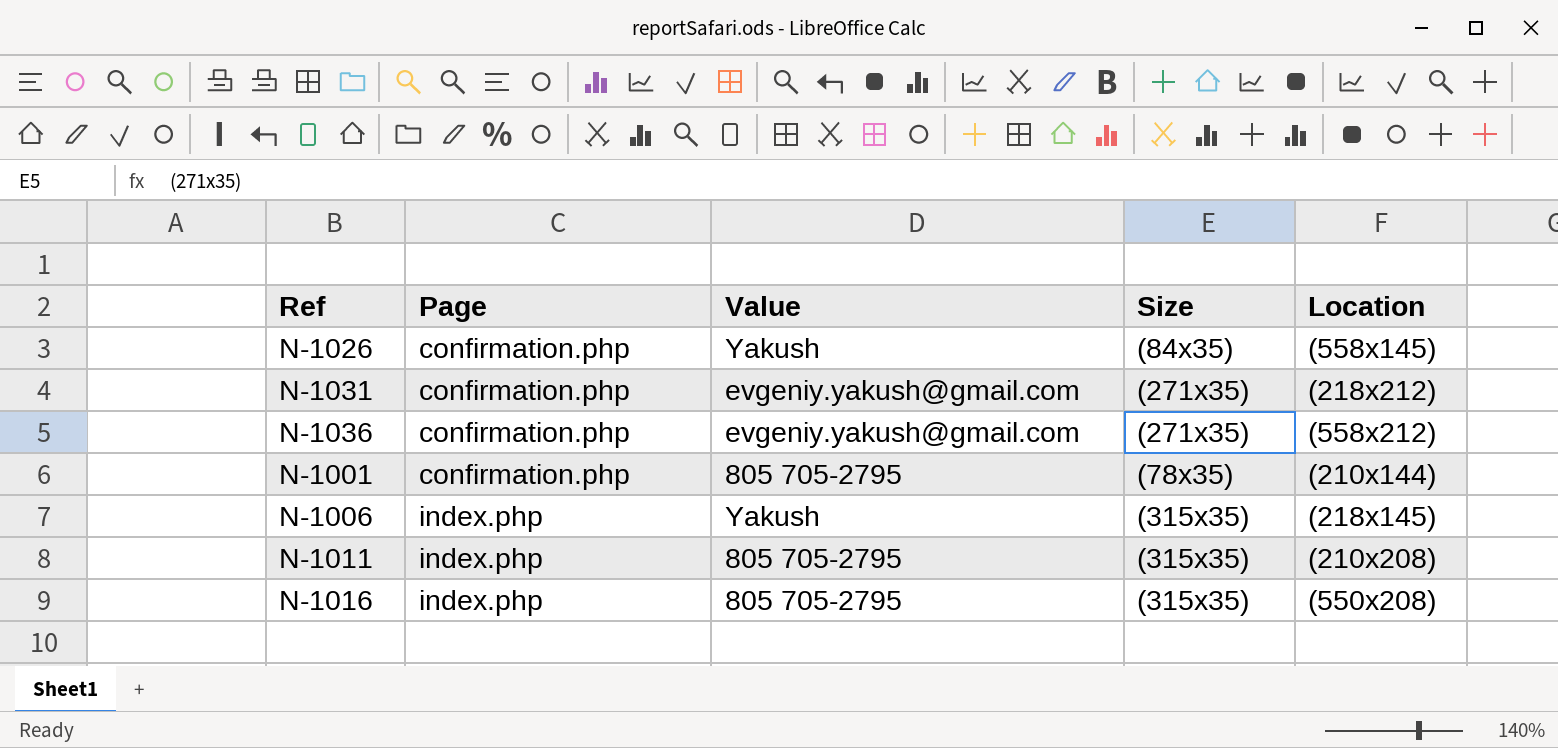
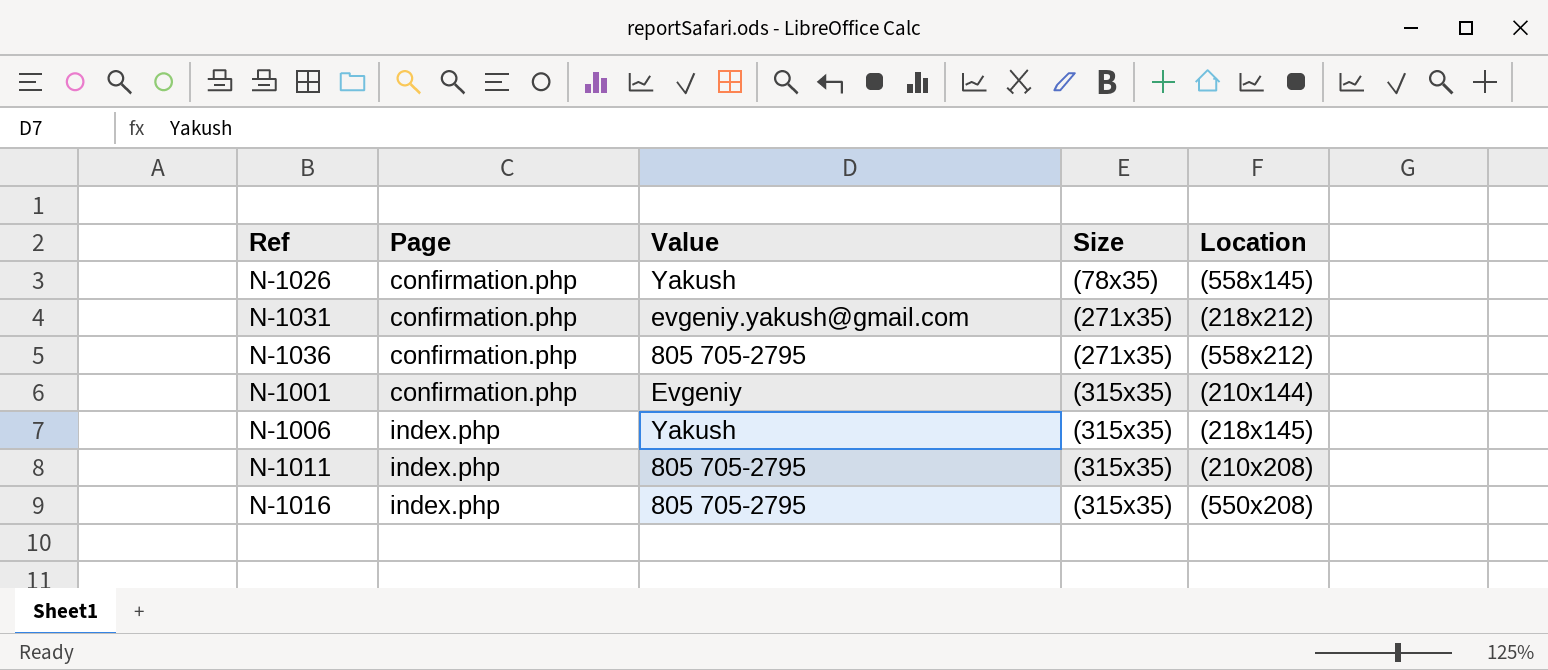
N-1026 | Size: (84x35) -> (78x35)
N-1036 | Value: evgeniy.yakush@gmail.com -> 805 705-2795
N-1001 | Value: 805 705-2795 -> Evgeniy
N-1001 | Size: (78x35) -> (315x35)

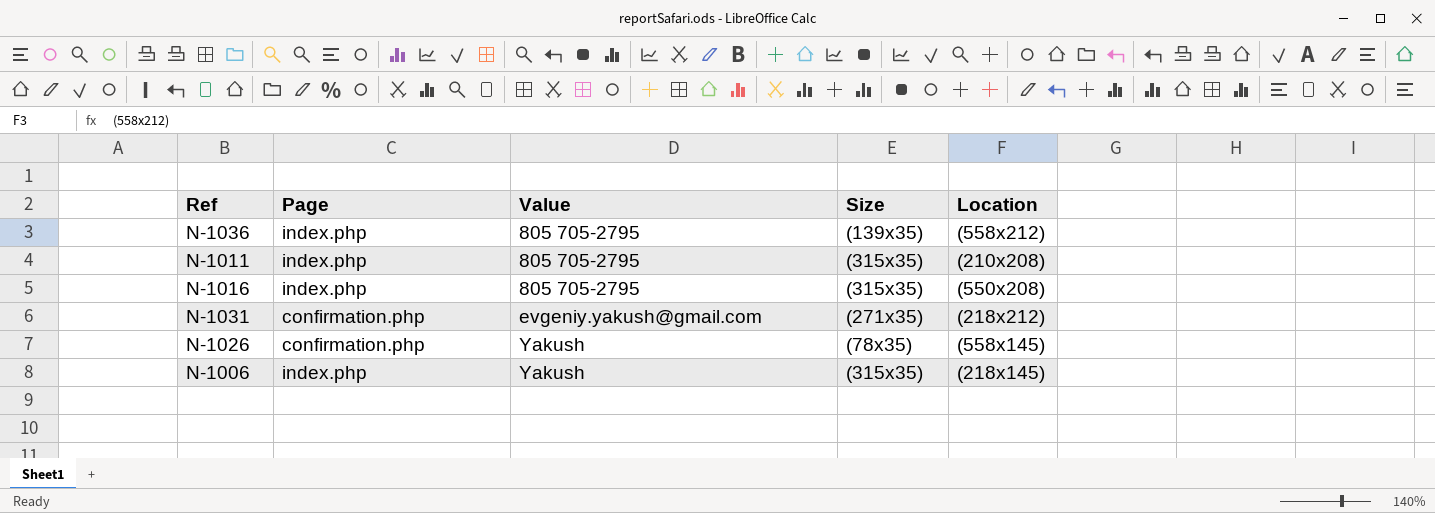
row order: Page ascending -> Value ascending
row N-1001: confirmation.php | Evgeniy | (315x35) | (210x144) -> none
N-1036 | Page: confirmation.php -> index.php
N-1036 | Size: (271x35) -> (139x35)

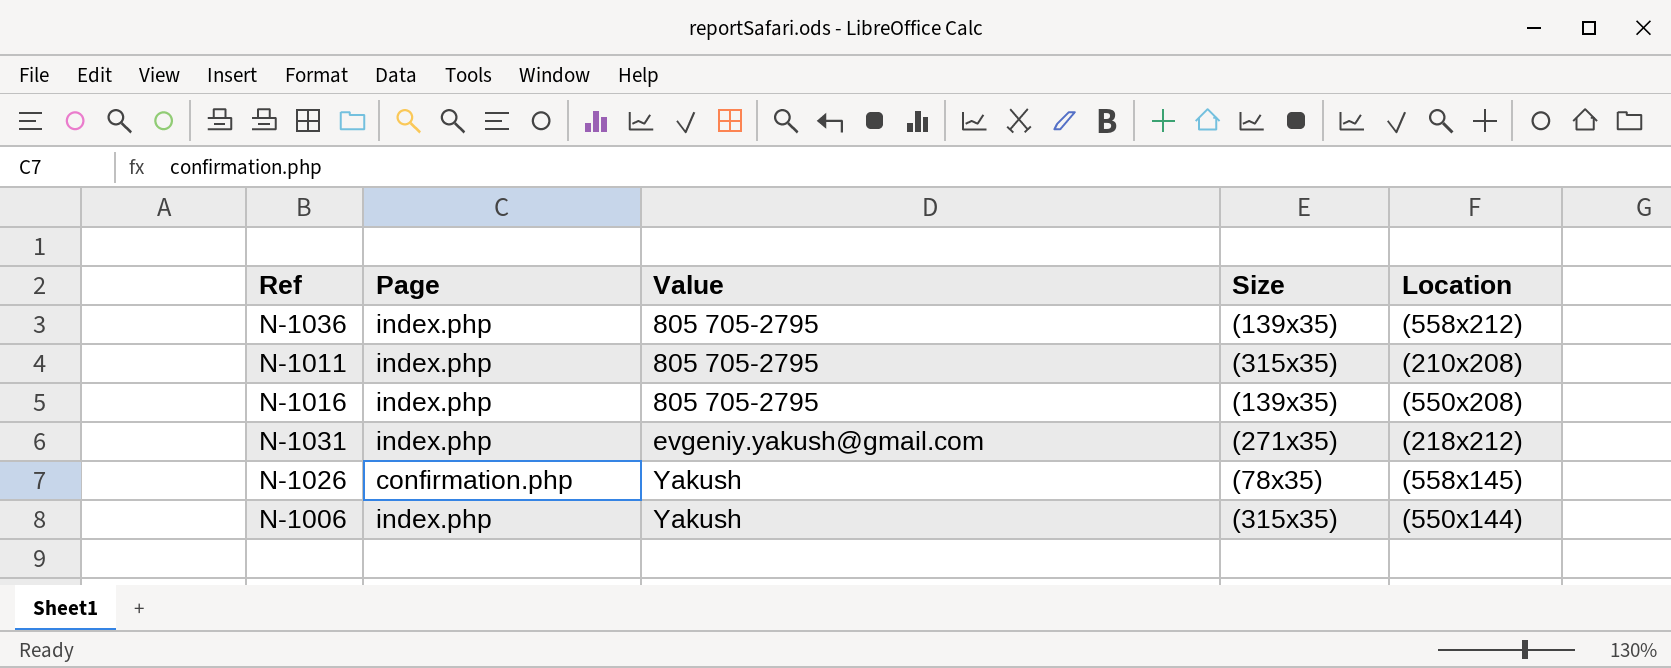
N-1016 | Size: (315x35) -> (139x35)
N-1031 | Page: confirmation.php -> index.php
N-1006 | Location: (218x145) -> (550x144)

